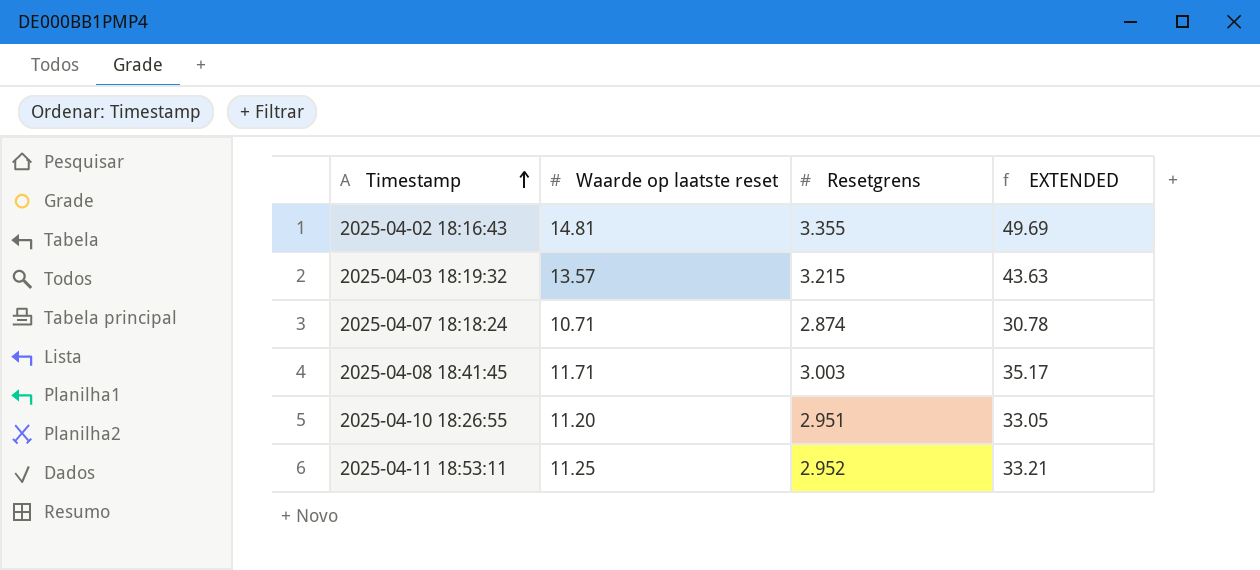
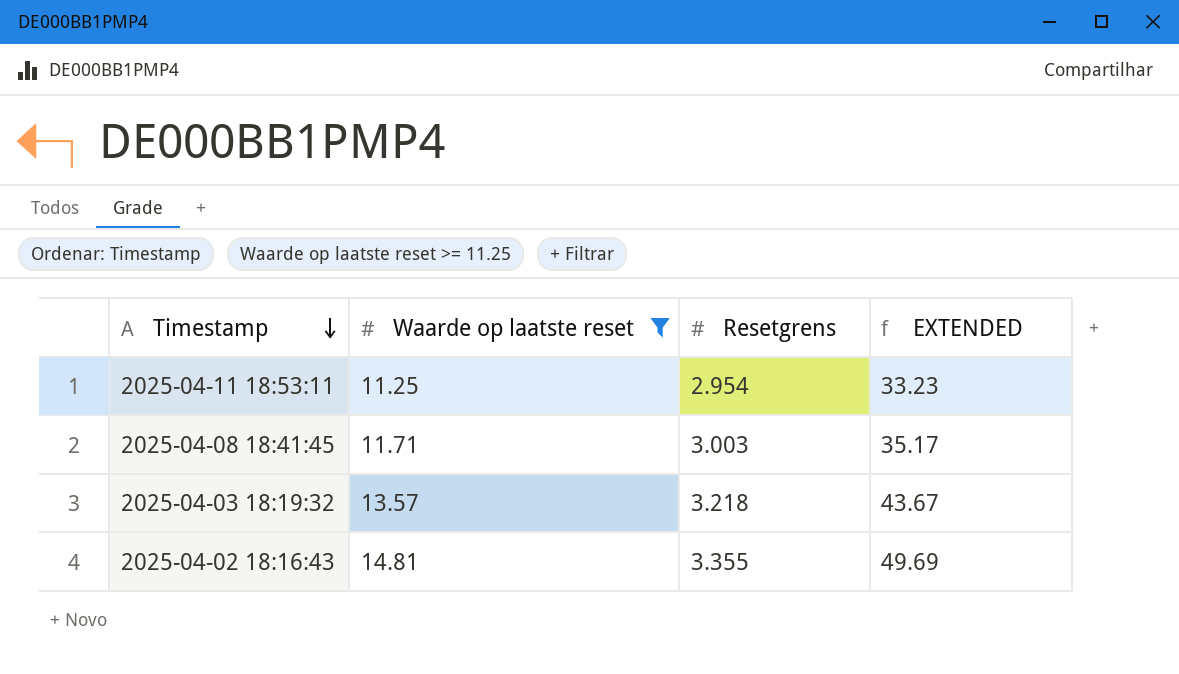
filter: none -> Waarde op laatste reset >= 11.25
row order: Timestamp ascending -> Timestamp descending
2025-04-11 18:53:11 | Resetgrens: 2.952 -> 2.954
2025-04-11 18:53:11 | EXTENDED: 33.21 -> 33.23
2025-04-03 18:19:32 | Resetgrens: 3.215 -> 3.218
2025-04-03 18:19:32 | EXTENDED: 43.63 -> 43.67

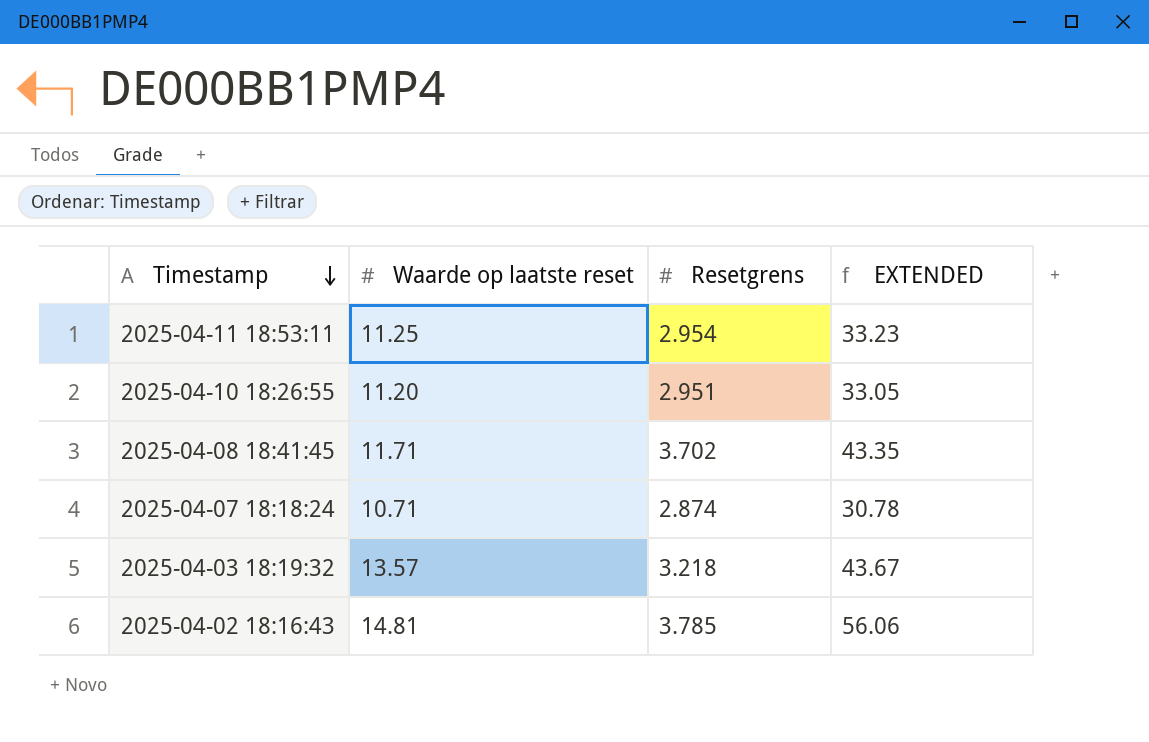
filter: Waarde op laatste reset >= 11.25 -> none
2025-04-08 18:41:45 | Resetgrens: 3.003 -> 3.702
2025-04-08 18:41:45 | EXTENDED: 35.17 -> 43.35
2025-04-02 18:16:43 | Resetgrens: 3.355 -> 3.785
2025-04-02 18:16:43 | EXTENDED: 49.69 -> 56.06

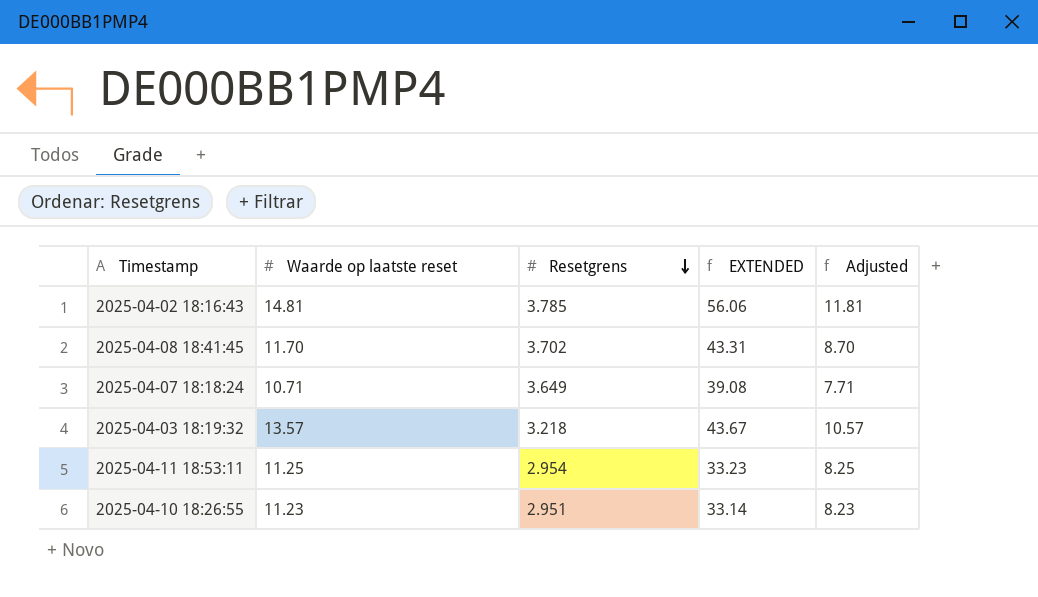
row order: Timestamp descending -> Resetgrens descending
column Adjusted | formula: none -> [Waarde op laatste reset] - 3
2025-04-08 18:41:45 | Waarde op laatste reset: 11.71 -> 11.70
2025-04-08 18:41:45 | EXTENDED: 43.35 -> 43.31
2025-04-07 18:18:24 | Resetgrens: 2.874 -> 3.649
2025-04-07 18:18:24 | EXTENDED: 30.78 -> 39.08
2025-04-10 18:26:55 | Waarde op laatste reset: 11.20 -> 11.23
2025-04-10 18:26:55 | EXTENDED: 33.05 -> 33.14

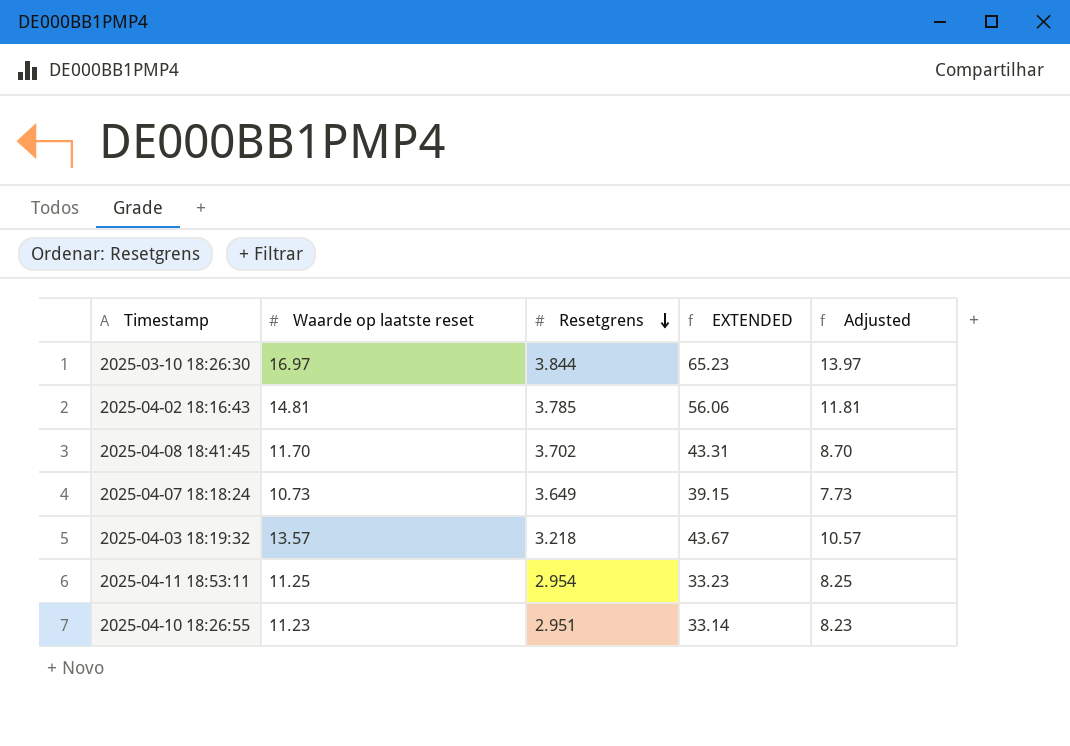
row 2025-03-10 18:26:30: none -> 16.97 | 3.844 | 65.23 | 13.97
2025-04-07 18:18:24 | Waarde op laatste reset: 10.71 -> 10.73
2025-04-07 18:18:24 | EXTENDED: 39.08 -> 39.15
2025-04-07 18:18:24 | Adjusted: 7.71 -> 7.73

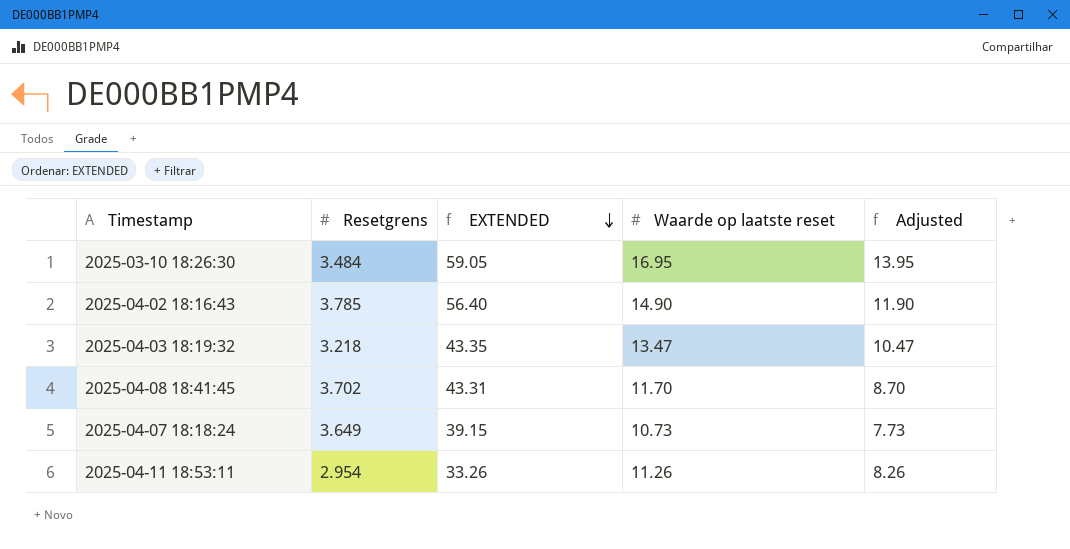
row order: Resetgrens descending -> EXTENDED descending
column Waarde op laatste reset | position: 2 -> 4
row 2025-04-10 18:26:55: 11.23 | 2.951 | 33.14 | 8.23 -> none
2025-03-10 18:26:30 | Resetgrens: 3.844 -> 3.484
2025-03-10 18:26:30 | EXTENDED: 65.23 -> 59.05
2025-03-10 18:26:30 | Waarde op laatste reset: 16.97 -> 16.95
2025-03-10 18:26:30 | Adjusted: 13.97 -> 13.95
2025-04-02 18:16:43 | EXTENDED: 56.06 -> 56.40
2025-04-02 18:16:43 | Waarde op laatste reset: 14.81 -> 14.90
2025-04-02 18:16:43 | Adjusted: 11.81 -> 11.90
2025-04-03 18:19:32 | EXTENDED: 43.67 -> 43.35
2025-04-03 18:19:32 | Waarde op laatste reset: 13.57 -> 13.47
2025-04-03 18:19:32 | Adjusted: 10.57 -> 10.47
2025-04-11 18:53:11 | EXTENDED: 33.23 -> 33.26
2025-04-11 18:53:11 | Waarde op laatste reset: 11.25 -> 11.26
2025-04-11 18:53:11 | Adjusted: 8.25 -> 8.26

